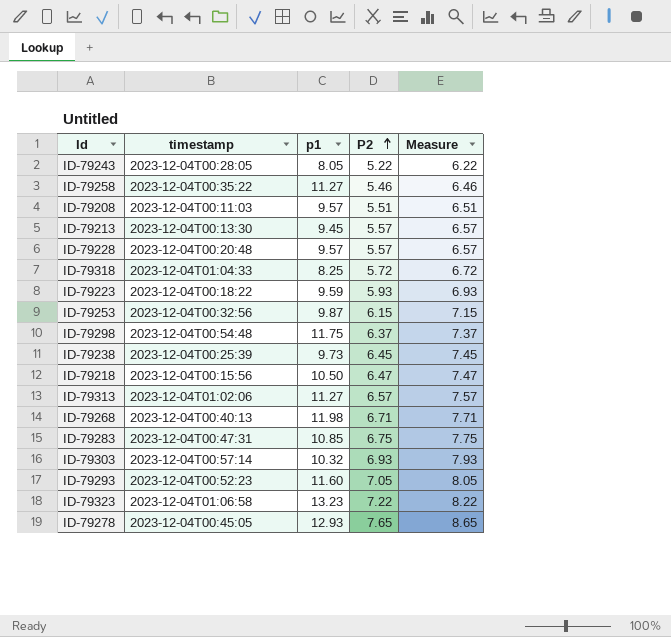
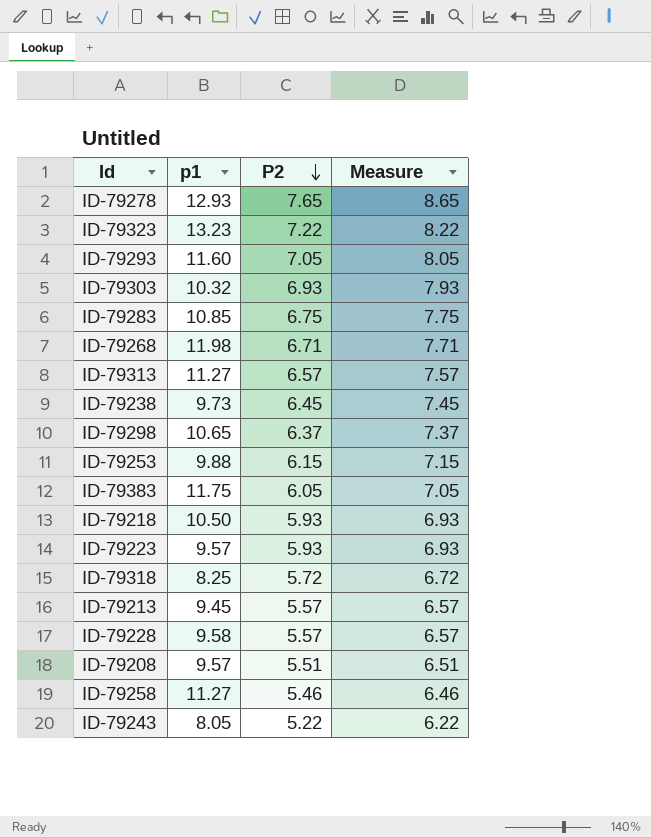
row order: P2 ascending -> P2 descending
column timestamp | position: 2 -> none
ID-79298 | p1: 11.75 -> 10.65
ID-79253 | p1: 9.87 -> 9.88
row ID-79383: none -> 11.75 | 6.05 | 7.05
ID-79218 | P2: 6.47 -> 5.93
ID-79218 | Measure: 7.47 -> 6.93
ID-79223 | p1: 9.59 -> 9.57
ID-79228 | p1: 9.57 -> 9.58

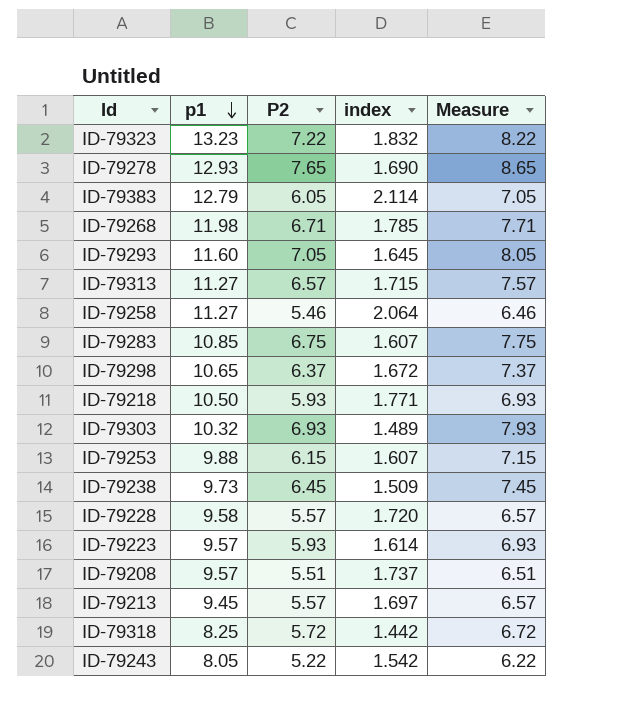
row order: P2 descending -> p1 descending
column index | formula: none -> [p1] / [P2]
ID-79383 | p1: 11.75 -> 12.79

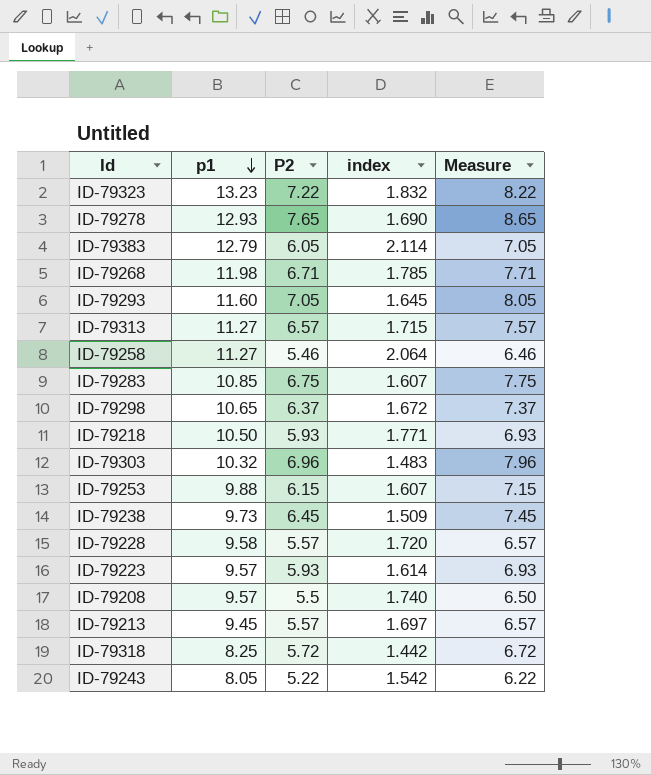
ID-79303 | P2: 6.93 -> 6.96
ID-79303 | index: 1.489 -> 1.483
ID-79303 | Measure: 7.93 -> 7.96
ID-79208 | P2: 5.51 -> 5.5
ID-79208 | index: 1.737 -> 1.740
ID-79208 | Measure: 6.51 -> 6.50

